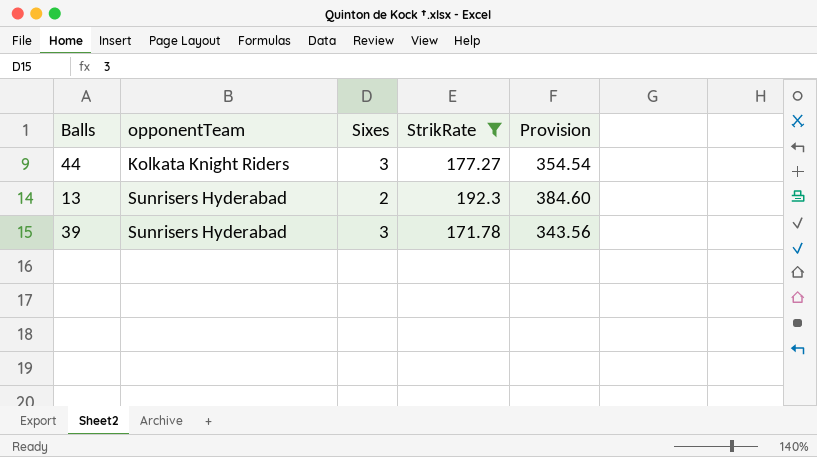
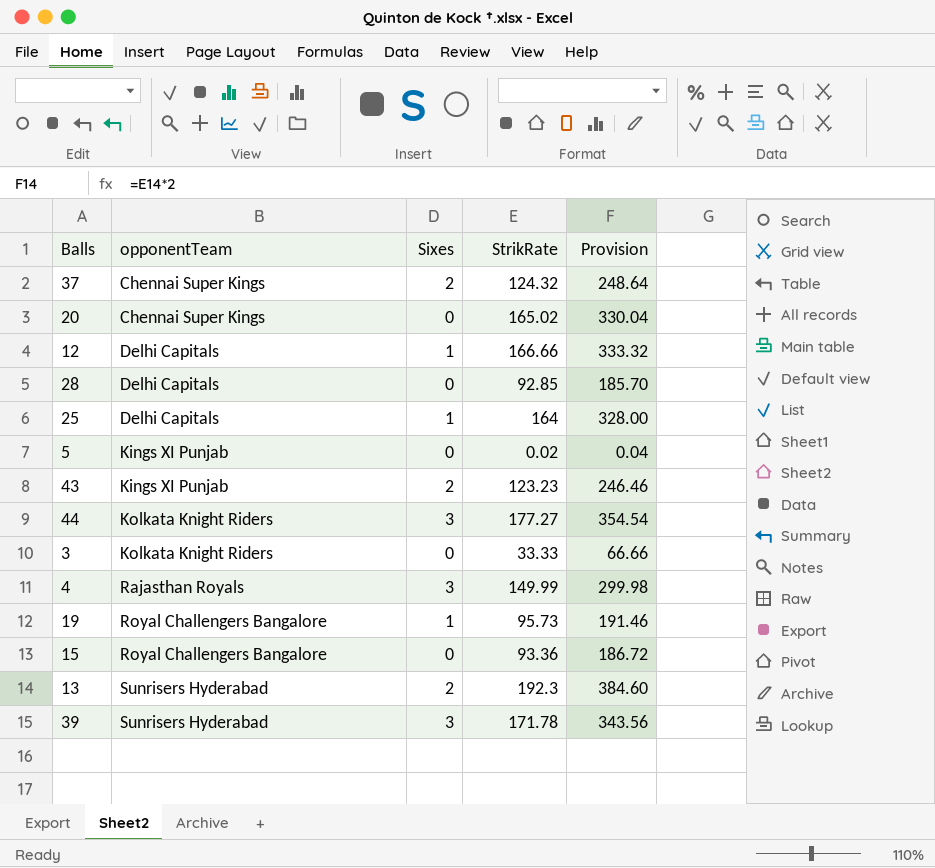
filter: StrikRate >= 171.78 -> none

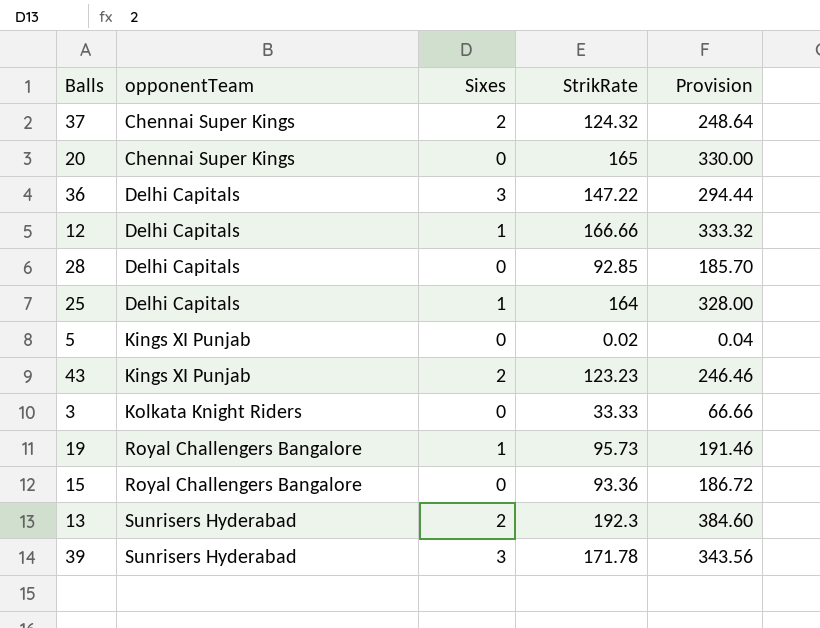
row 44: Kolkata Knight Riders | 3 | 177.27 | 354.54 -> none
row 4: Rajasthan Royals | 3 | 149.99 | 299.98 -> none
20 | StrikRate: 165.02 -> 165
20 | Provision: 330.04 -> 330.00
row 36: none -> Delhi Capitals | 3 | 147.22 | 294.44

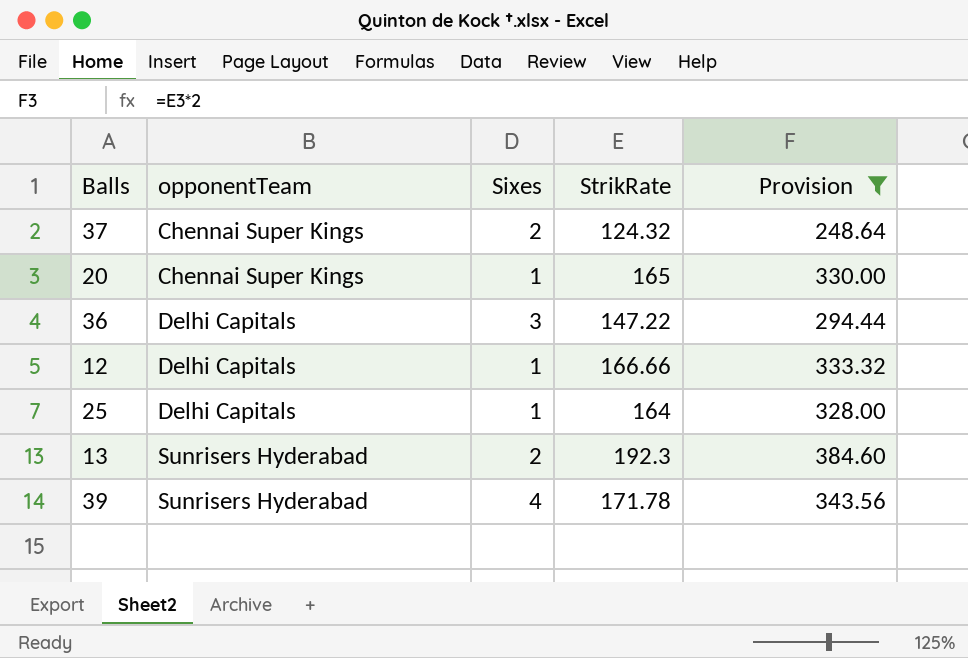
filter: none -> Provision >= 248.64
20 | Sixes: 0 -> 1
39 | Sixes: 3 -> 4

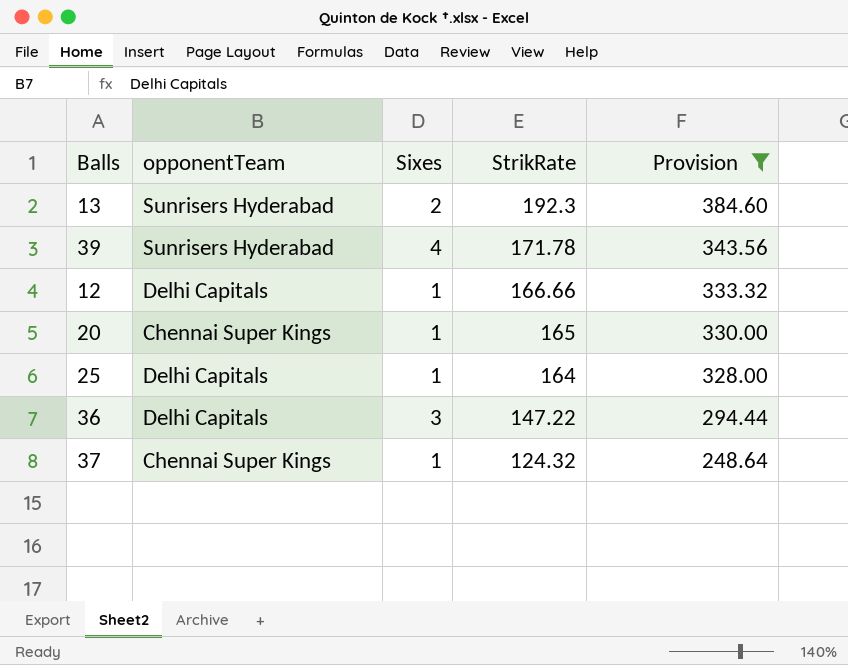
row order: opponentTeam ascending -> StrikRate descending
37 | Sixes: 2 -> 1

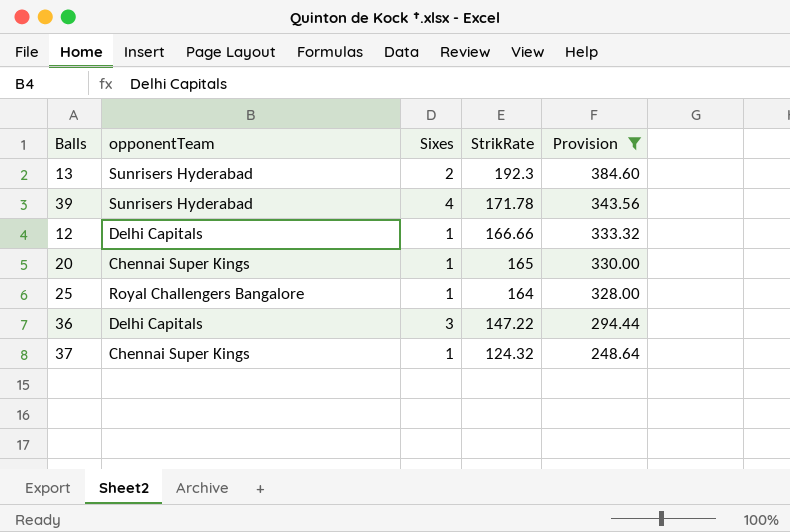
25 | opponentTeam: Delhi Capitals -> Royal Challengers Bangalore

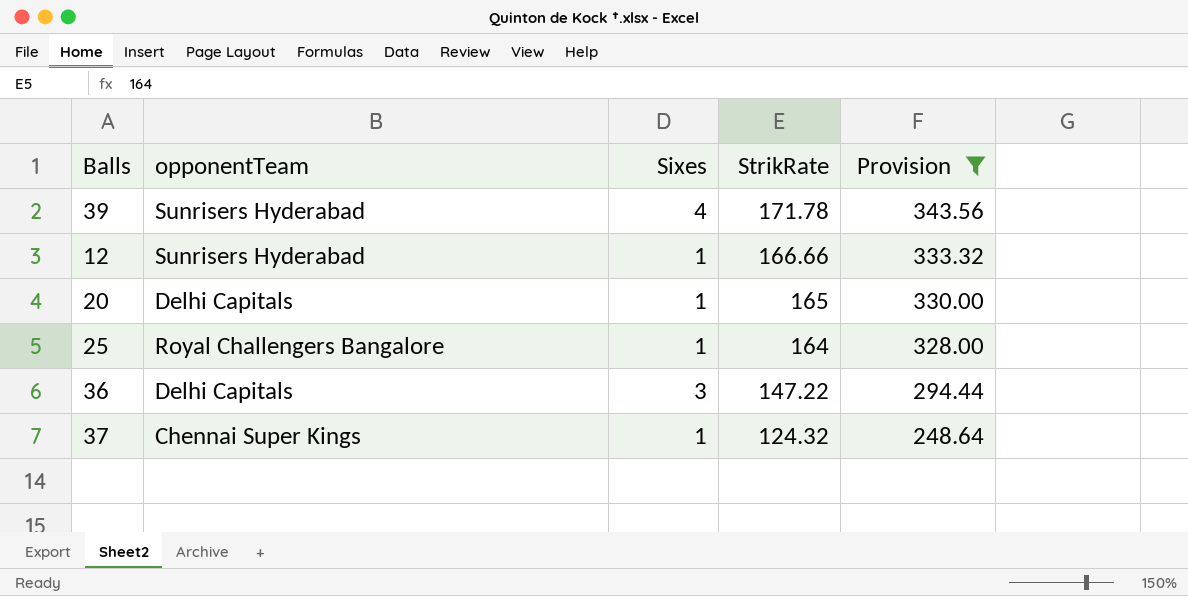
row 13: Sunrisers Hyderabad | 2 | 192.3 | 384.60 -> none
12 | opponentTeam: Delhi Capitals -> Sunrisers Hyderabad
20 | opponentTeam: Chennai Super Kings -> Delhi Capitals

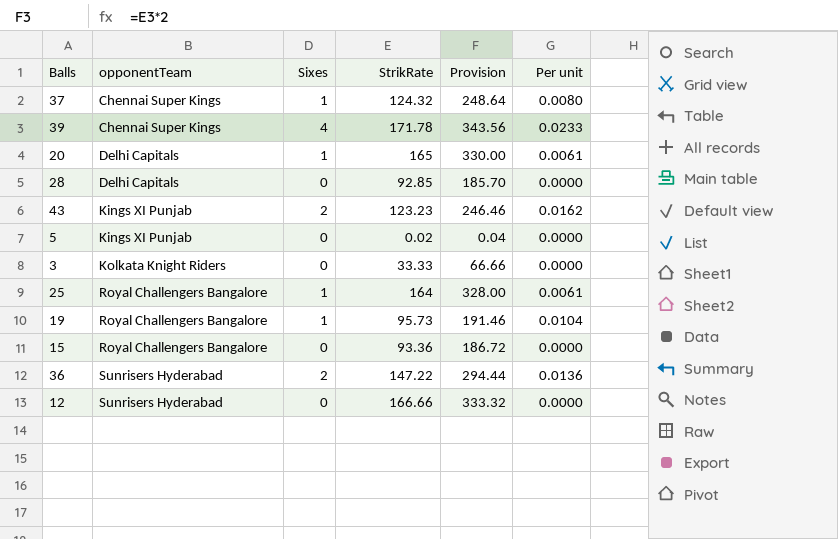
filter: Provision >= 248.64 -> none
row order: StrikRate descending -> opponentTeam ascending
column Per unit | formula: none -> [Sixes] / [StrikRate]
39 | opponentTeam: Sunrisers Hyderabad -> Chennai Super Kings
36 | opponentTeam: Delhi Capitals -> Sunrisers Hyderabad
36 | Sixes: 3 -> 2
12 | Sixes: 1 -> 0

